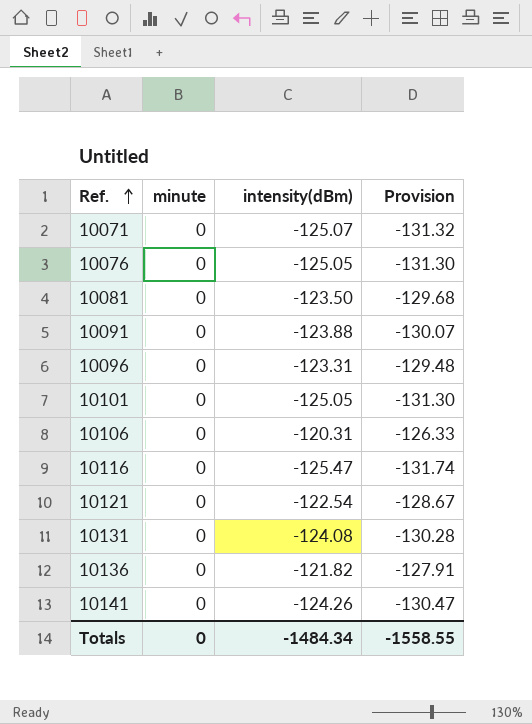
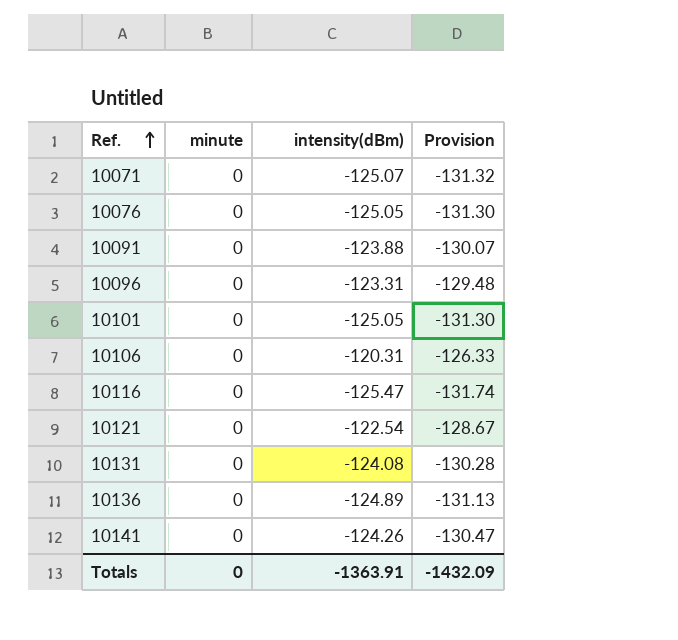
row 10081: 0 | -123.50 | -129.68 -> none
10136 | intensity(dBm): -121.82 -> -124.89
10136 | Provision: -127.91 -> -131.13
Totals | intensity(dBm): -1484.34 -> -1363.91
Totals | Provision: -1558.55 -> -1432.09

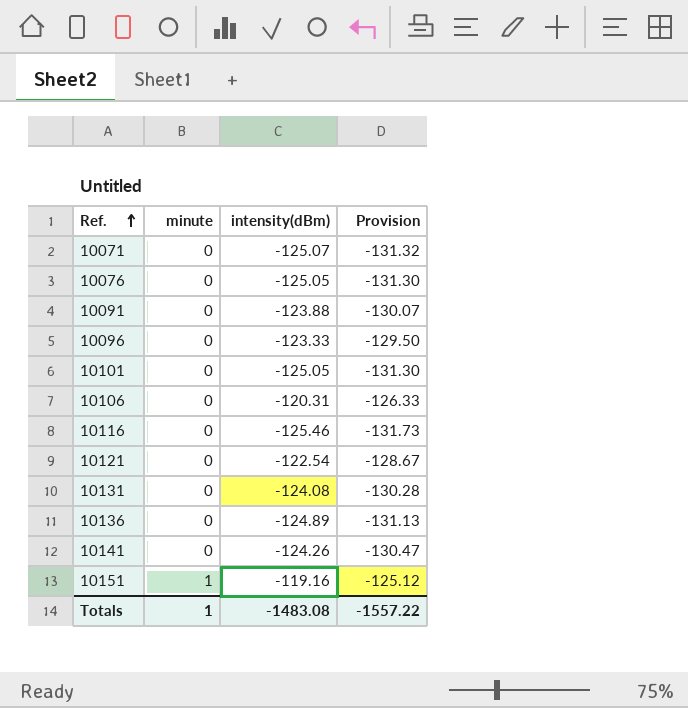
10096 | intensity(dBm): -123.31 -> -123.33
10096 | Provision: -129.48 -> -129.50
10116 | intensity(dBm): -125.47 -> -125.46
10116 | Provision: -131.74 -> -131.73
row 10151: none -> 1 | -119.16 | -125.12
Totals | minute: 0 -> 1
Totals | intensity(dBm): -1363.91 -> -1483.08
Totals | Provision: -1432.09 -> -1557.22

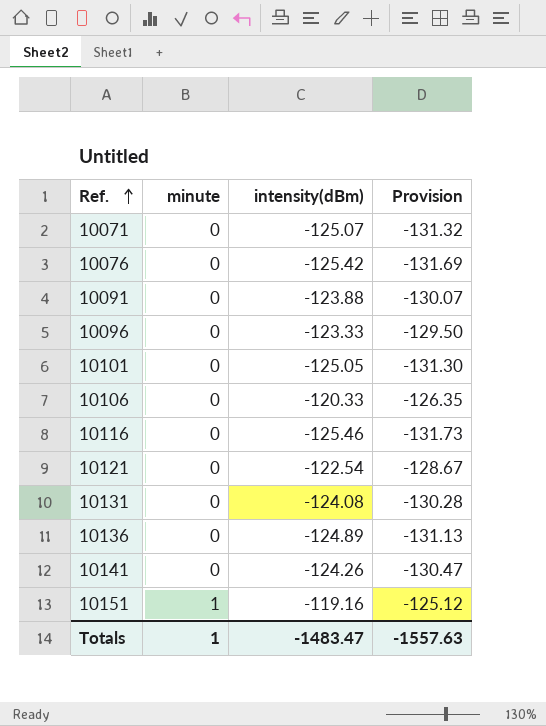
10076 | intensity(dBm): -125.05 -> -125.42
10076 | Provision: -131.30 -> -131.69
10106 | intensity(dBm): -120.31 -> -120.33
10106 | Provision: -126.33 -> -126.35
Totals | intensity(dBm): -1483.08 -> -1483.47
Totals | Provision: -1557.22 -> -1557.63

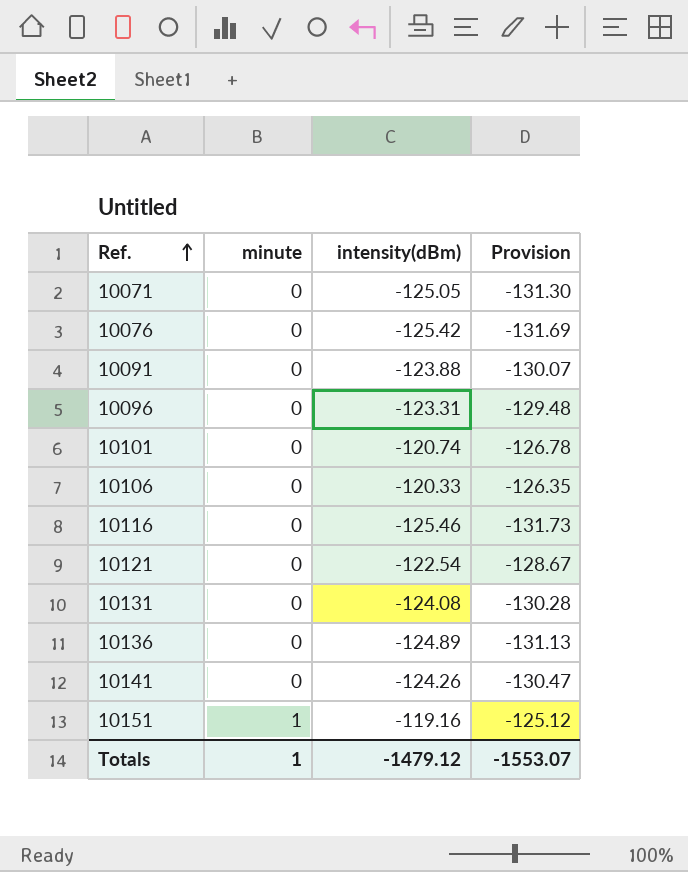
10071 | intensity(dBm): -125.07 -> -125.05
10071 | Provision: -131.32 -> -131.30
10096 | intensity(dBm): -123.33 -> -123.31
10096 | Provision: -129.50 -> -129.48
10101 | intensity(dBm): -125.05 -> -120.74
10101 | Provision: -131.30 -> -126.78
Totals | intensity(dBm): -1483.47 -> -1479.12
Totals | Provision: -1557.63 -> -1553.07

